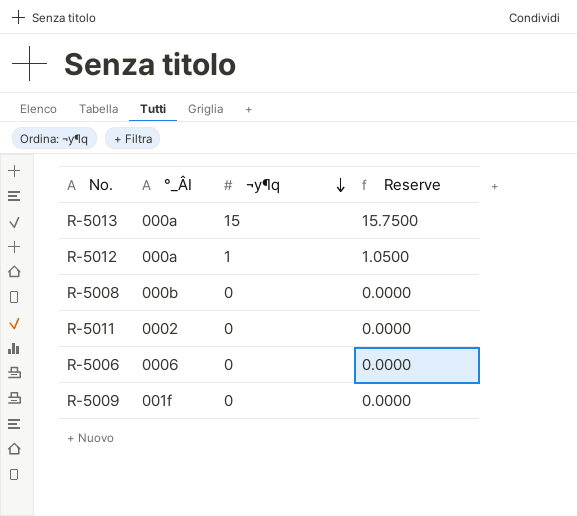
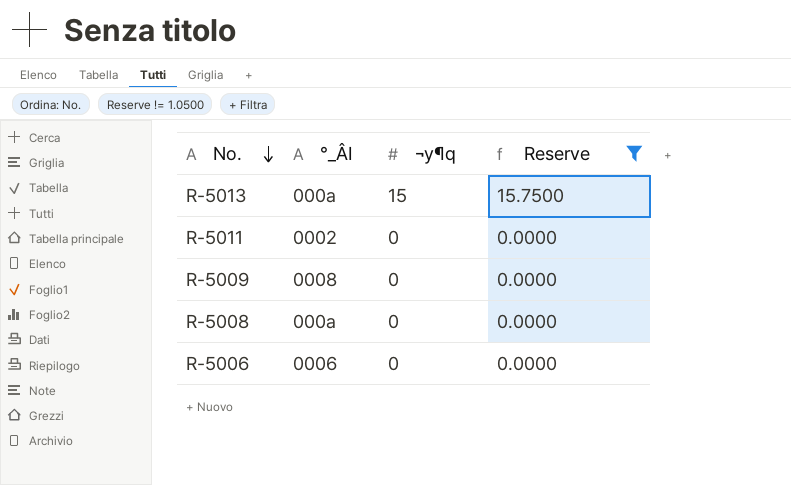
filter: none -> Reserve != 1.0500
row order: ¬y¶q descending -> No. descending
R-5009 | °_ÂI: 001f -> 0008
R-5008 | °_ÂI: 000b -> 000a

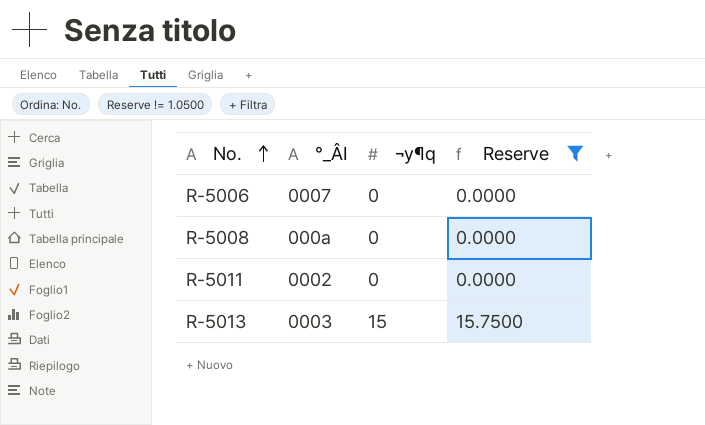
row order: No. descending -> No. ascending
row R-5009: 0008 | 0 | 0.0000 -> none
R-5006 | °_ÂI: 0006 -> 0007
R-5013 | °_ÂI: 000a -> 0003

